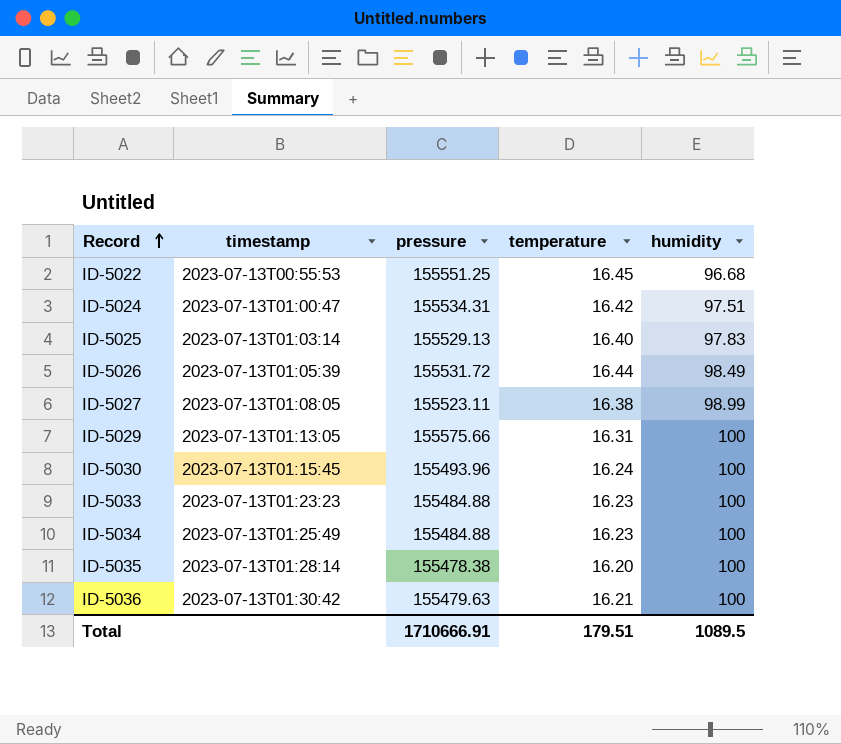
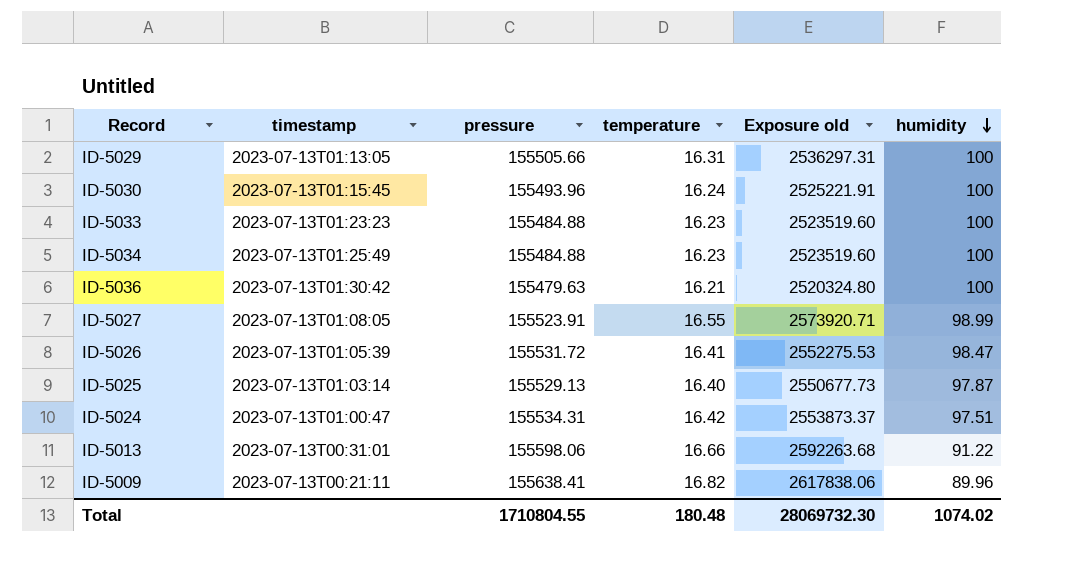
row order: Record ascending -> humidity descending
column Exposure old | formula: none -> [pressure] * [temperature]
row ID-5022: 2023-07-13T00:55:53 | 155551.25 | 16.45 | 96.68 -> none
row ID-5035: 2023-07-13T01:28:14 | 155478.38 | 16.20 | 100 -> none
ID-5029 | pressure: 155575.66 -> 155505.66
ID-5027 | pressure: 155523.11 -> 155523.91
ID-5027 | temperature: 16.38 -> 16.55
ID-5026 | temperature: 16.44 -> 16.41
ID-5026 | humidity: 98.49 -> 98.47
ID-5025 | humidity: 97.83 -> 97.87
row ID-5013: none -> 2023-07-13T00:31:01 | 155598.06 | 16.66 | 2592263.68 | 91.22
row ID-5009: none -> 2023-07-13T00:21:11 | 155638.41 | 16.82 | 2617838.06 | 89.96
Total | pressure: 1710666.91 -> 1710804.55
Total | temperature: 179.51 -> 180.48
Total | humidity: 1089.5 -> 1074.02

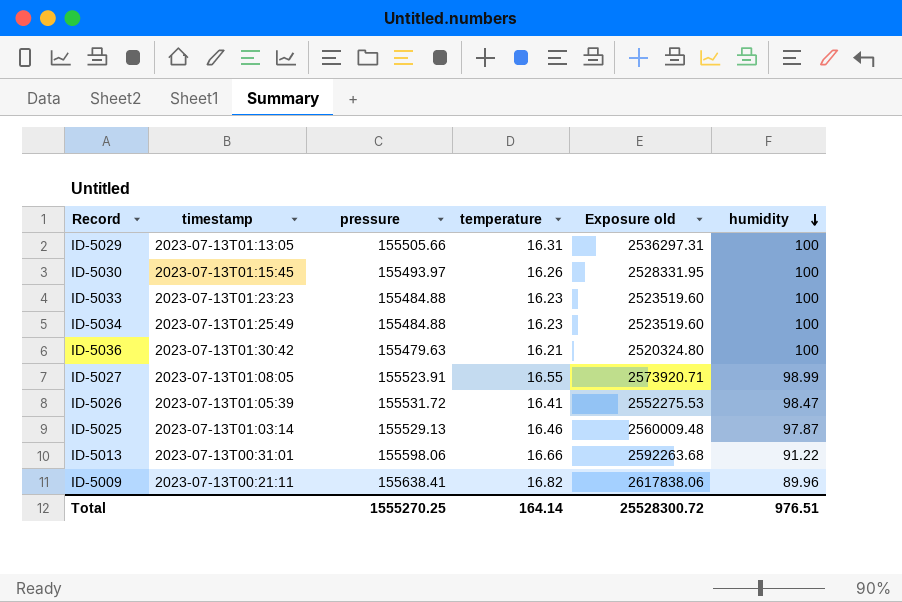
row ID-5024: 2023-07-13T01:00:47 | 155534.31 | 16.42 | 2553873.37 | 97.51 -> none
ID-5030 | pressure: 155493.96 -> 155493.97
ID-5030 | temperature: 16.24 -> 16.26
ID-5030 | Exposure old: 2525221.91 -> 2528331.95
ID-5025 | temperature: 16.40 -> 16.46
ID-5025 | Exposure old: 2550677.73 -> 2560009.48
Total | pressure: 1710804.55 -> 1555270.25
Total | temperature: 180.48 -> 164.14
Total | Exposure old: 28069732.30 -> 25528300.72
Total | humidity: 1074.02 -> 976.51

